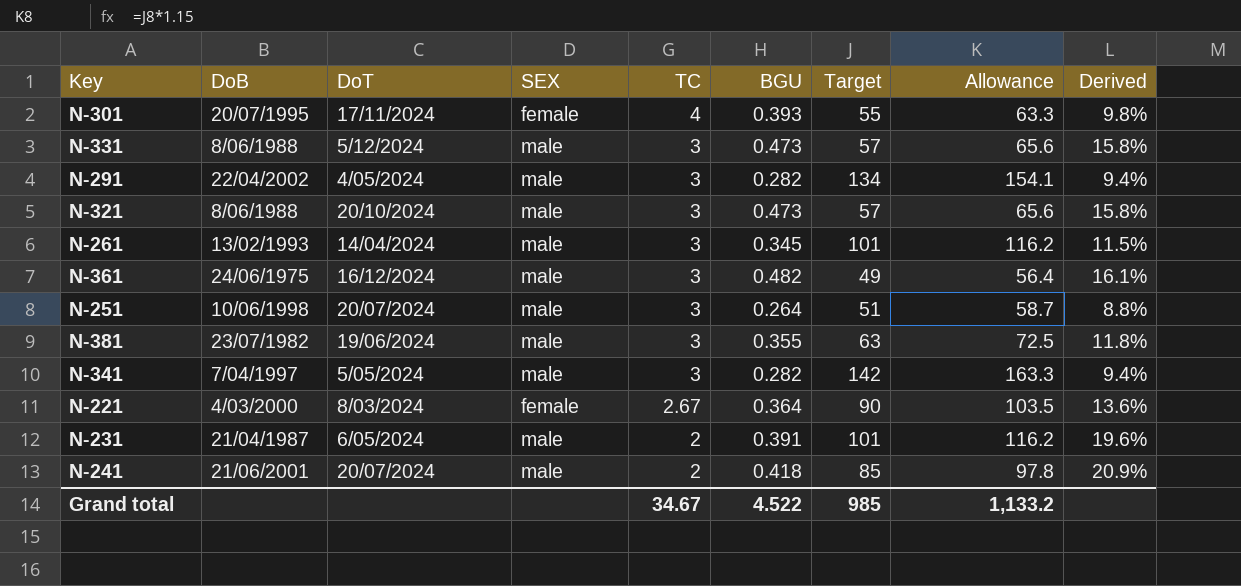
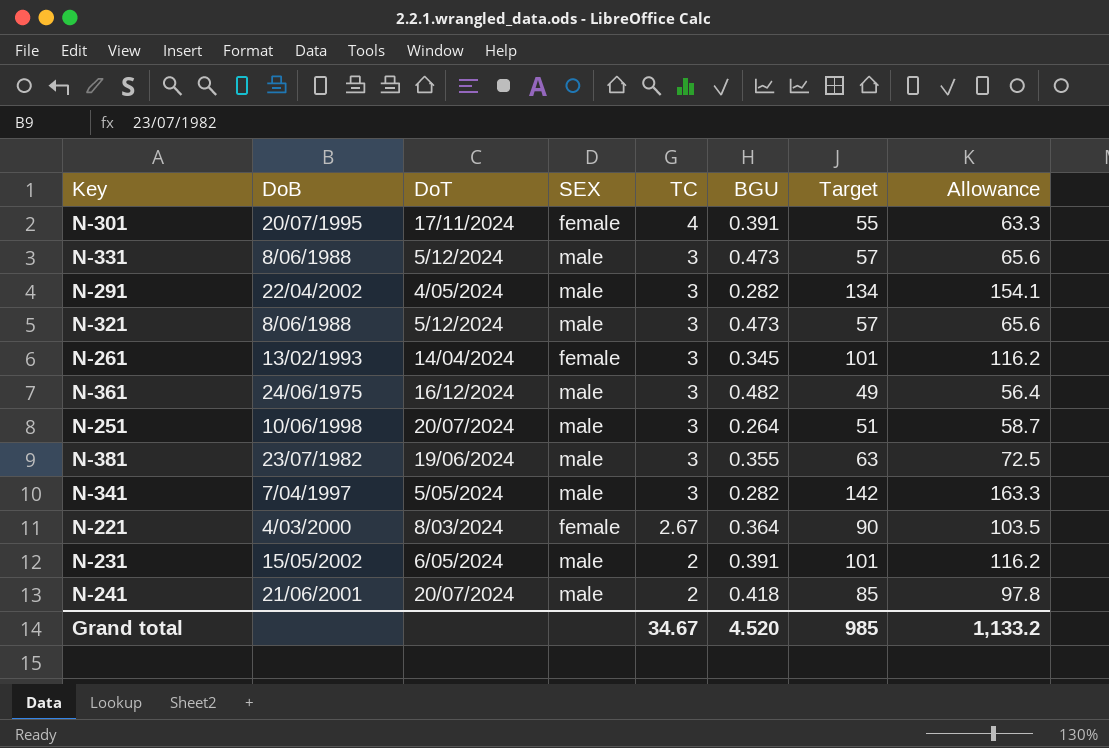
column Derived | formula: [BGU] / [TC] -> none
N-301 | BGU: 0.393 -> 0.391
N-321 | DoT: 20/10/2024 -> 5/12/2024
N-261 | SEX: male -> female
N-231 | DoB: 21/04/1987 -> 15/05/2002
Grand total | BGU: 4.522 -> 4.520

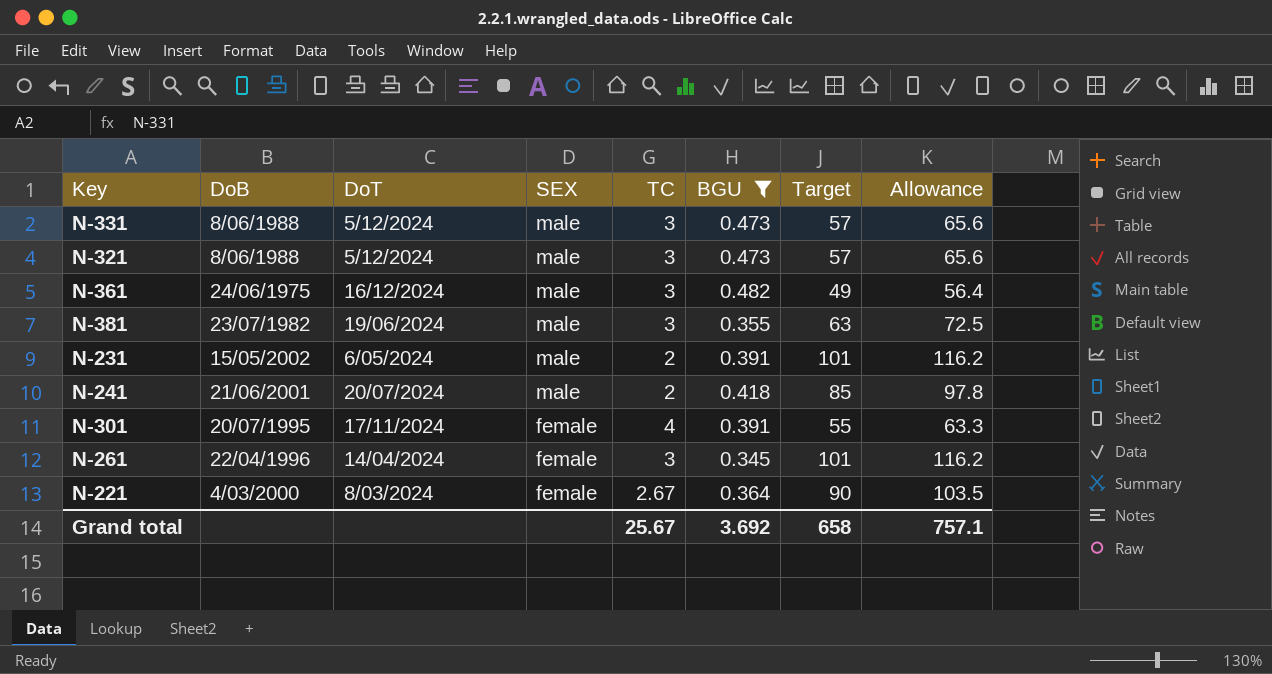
filter: none -> BGU >= 0.345
row order: TC descending -> SEX descending
N-261 | DoB: 13/02/1993 -> 22/04/1996
Grand total | TC: 34.67 -> 25.67
Grand total | BGU: 4.520 -> 3.692
Grand total | Target: 985 -> 658
Grand total | Allowance: 1,133.2 -> 757.1

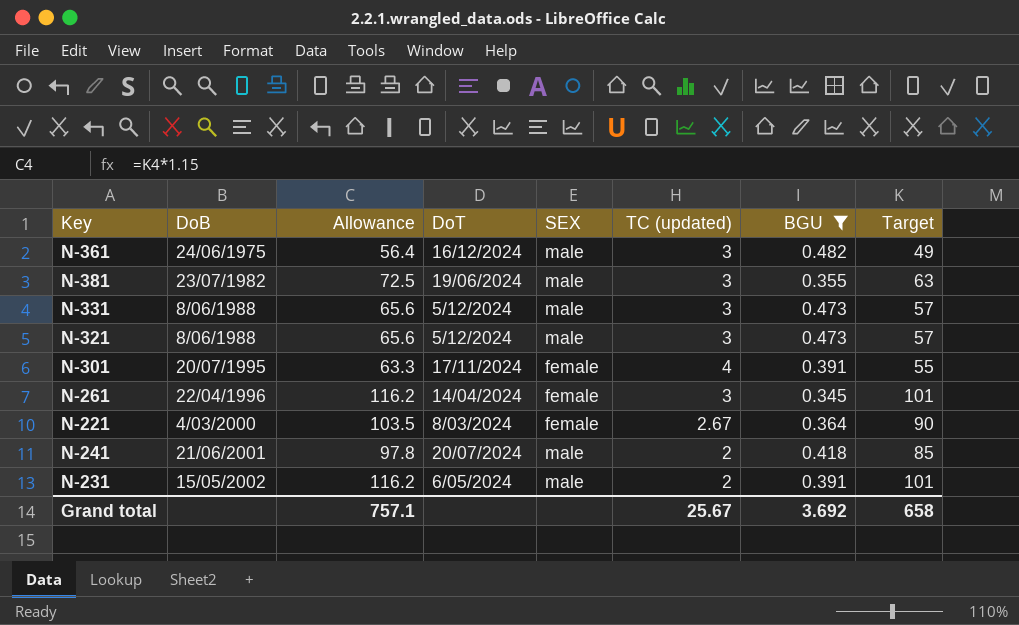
row order: SEX descending -> DoB ascending
column Allowance | position: 8 -> 3
column name: TC -> TC (updated)

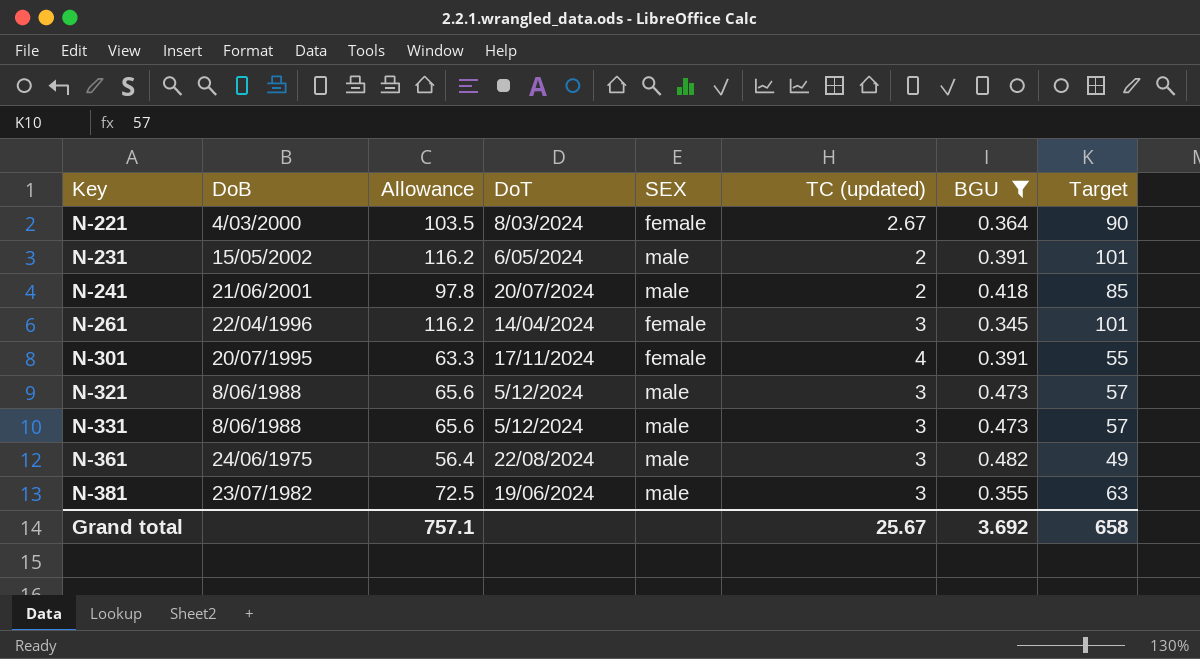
row order: DoB ascending -> Key ascending
N-361 | DoT: 16/12/2024 -> 22/08/2024

